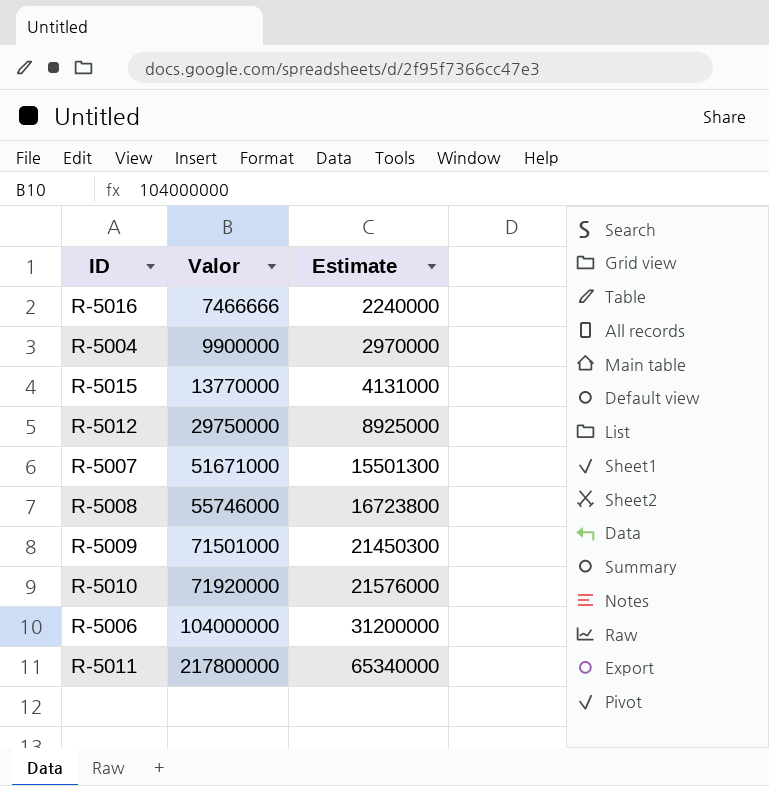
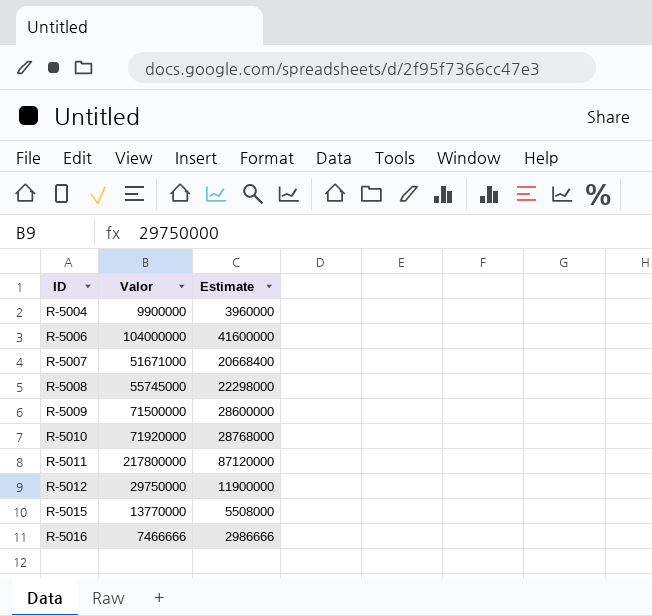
row order: Valor ascending -> ID ascending
column Estimate | formula: [Valor] * 0.3 -> [Valor] * 0.4
R-5008 | Valor: 55746000 -> 55745000
R-5009 | Valor: 71501000 -> 71500000

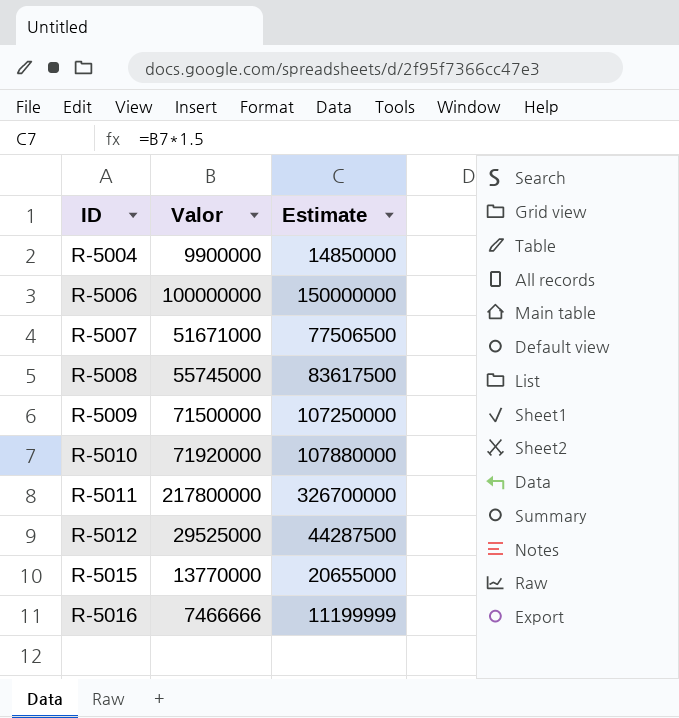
column Estimate | formula: [Valor] * 0.4 -> [Valor] * 1.5
R-5006 | Valor: 104000000 -> 100000000
R-5012 | Valor: 29750000 -> 29525000

